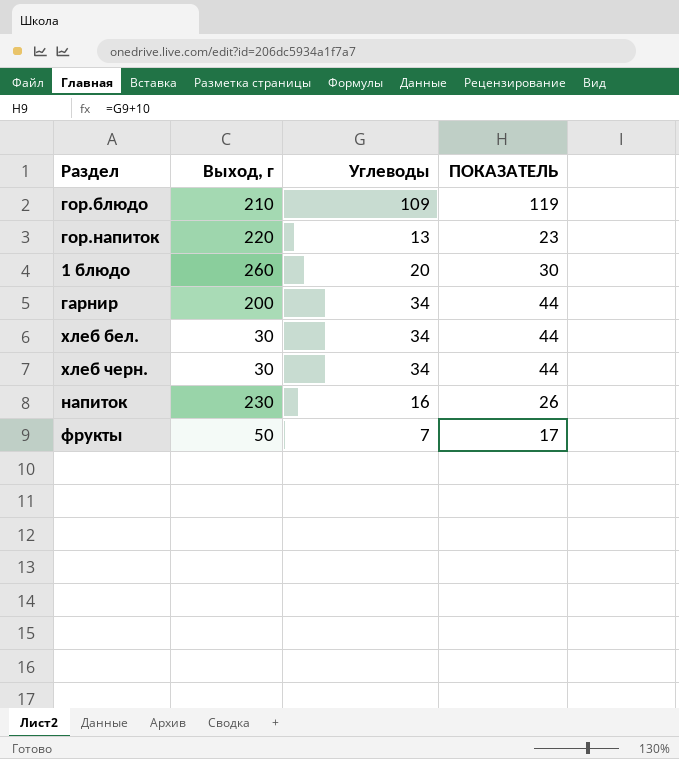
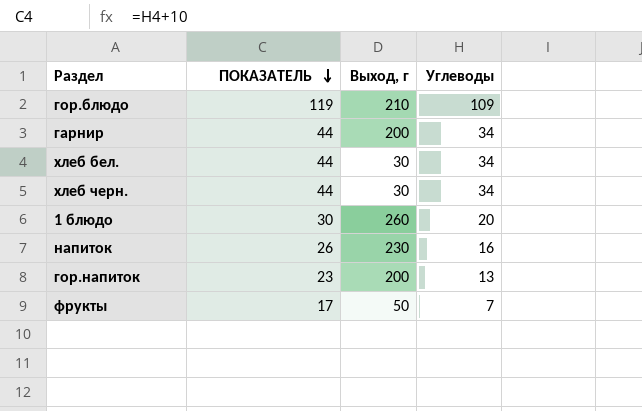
row order: none -> ПОКАЗАТЕЛЬ descending
column ПОКАЗАТЕЛЬ | position: 4 -> 2
гор.напиток | Выход, г: 220 -> 200

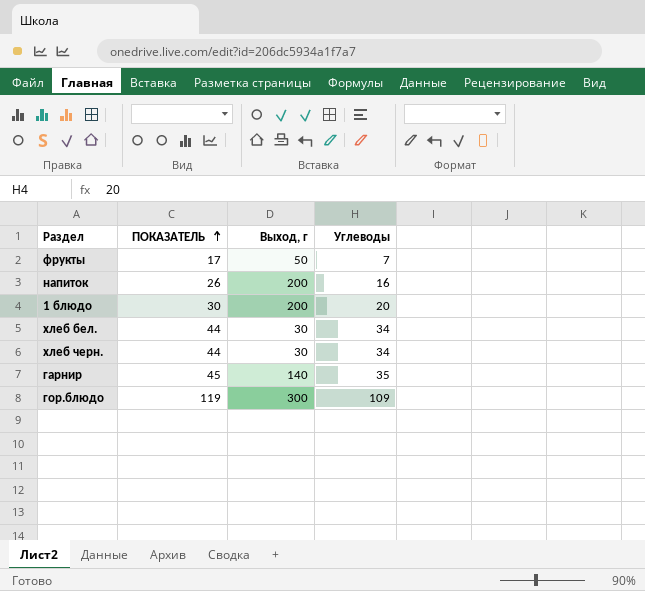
row order: ПОКАЗАТЕЛЬ descending -> ПОКАЗАТЕЛЬ ascending
row гор.напиток: 23 | 200 | 13 -> none
напиток | Выход, г: 230 -> 200
1 блюдо | Выход, г: 260 -> 200
гарнир | ПОКАЗАТЕЛЬ: 44 -> 45
гарнир | Выход, г: 200 -> 140
гарнир | Углеводы: 34 -> 35
гор.блюдо | Выход, г: 210 -> 300

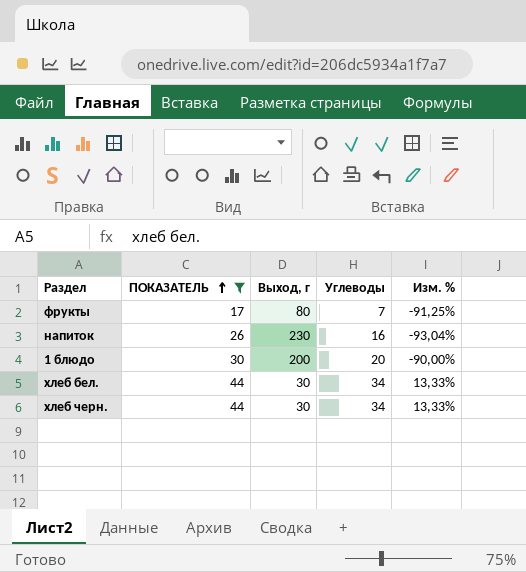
filter: none -> ПОКАЗАТЕЛЬ <= 44
column Изм. % | formula: none -> ([Углеводы] - [Выход, г]) / [Выход, г]
фрукты | Выход, г: 50 -> 80
напиток | Выход, г: 200 -> 230

